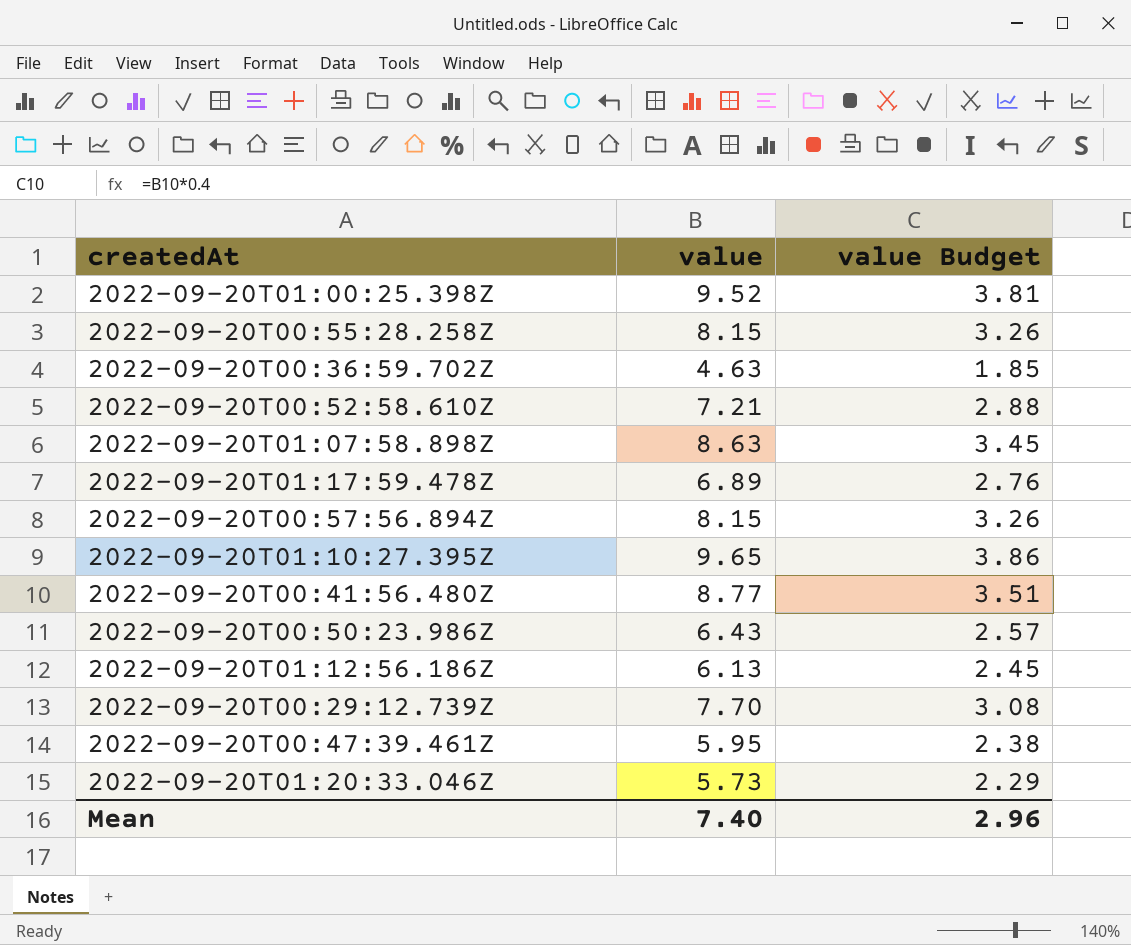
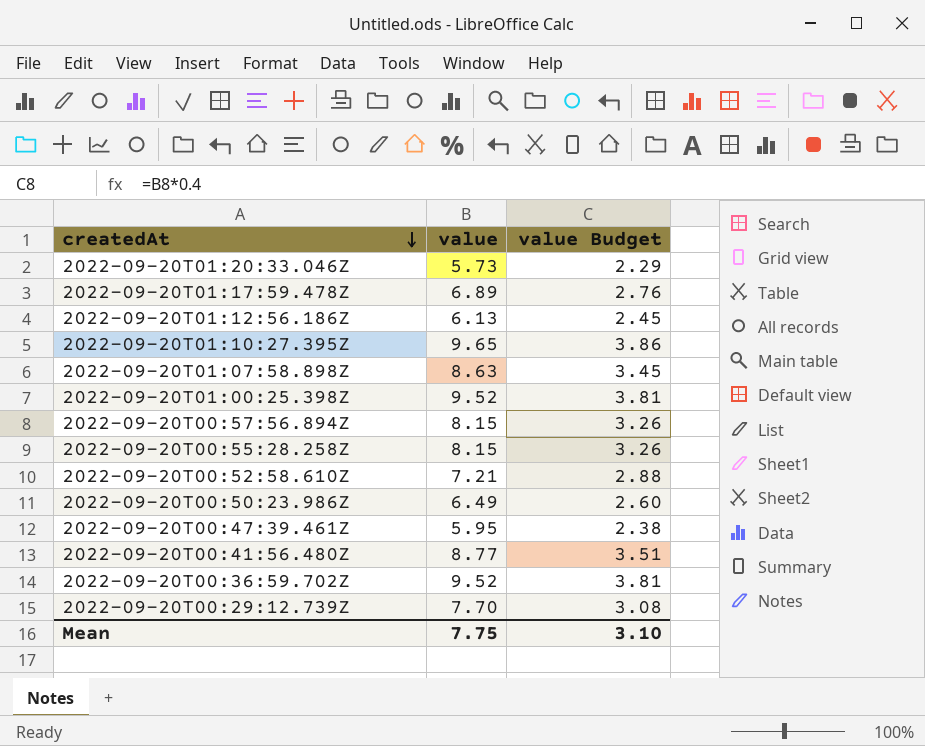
row order: none -> createdAt descending
2022-09-20T00:50:23.986Z | value: 6.43 -> 6.49
2022-09-20T00:50:23.986Z | value Budget: 2.57 -> 2.60
2022-09-20T00:36:59.702Z | value: 4.63 -> 9.52
2022-09-20T00:36:59.702Z | value Budget: 1.85 -> 3.81
Mean | value: 7.40 -> 7.75
Mean | value Budget: 2.96 -> 3.10

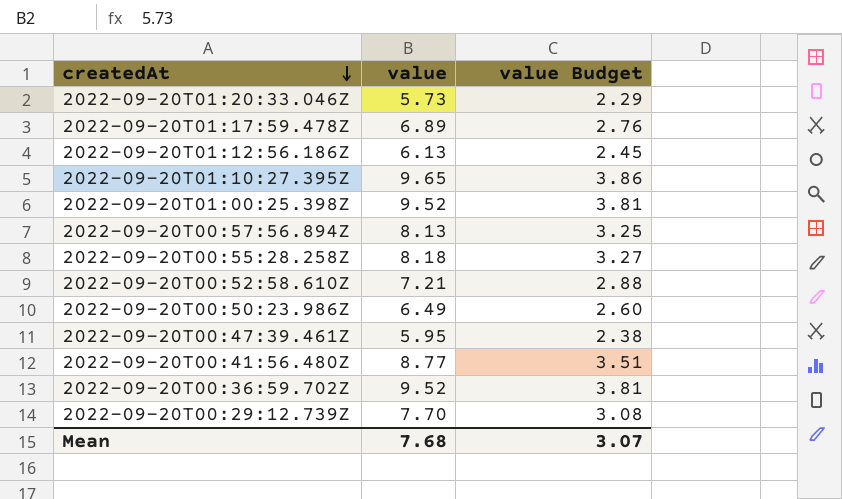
row 2022-09-20T01:07:58.898Z: 8.63 | 3.45 -> none
2022-09-20T00:57:56.894Z | value: 8.15 -> 8.13
2022-09-20T00:57:56.894Z | value Budget: 3.26 -> 3.25
2022-09-20T00:55:28.258Z | value: 8.15 -> 8.18
2022-09-20T00:55:28.258Z | value Budget: 3.26 -> 3.27
Mean | value: 7.75 -> 7.68
Mean | value Budget: 3.10 -> 3.07

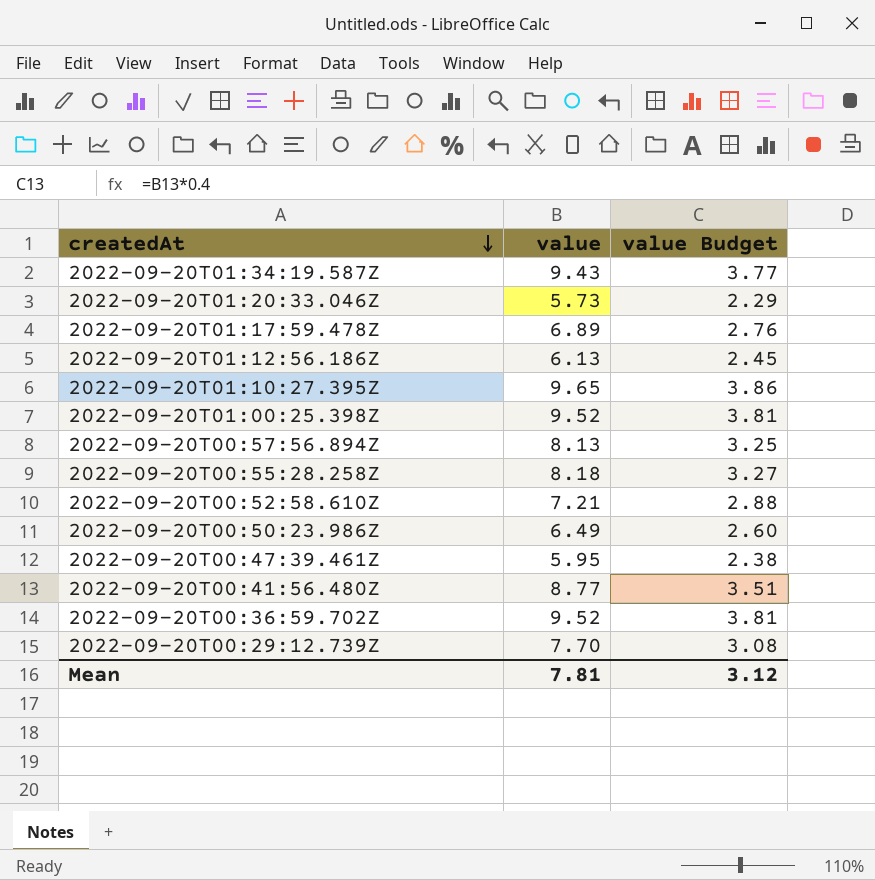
row 2022-09-20T01:34:19.587Z: none -> 9.43 | 3.77
Mean | value: 7.68 -> 7.81
Mean | value Budget: 3.07 -> 3.12

